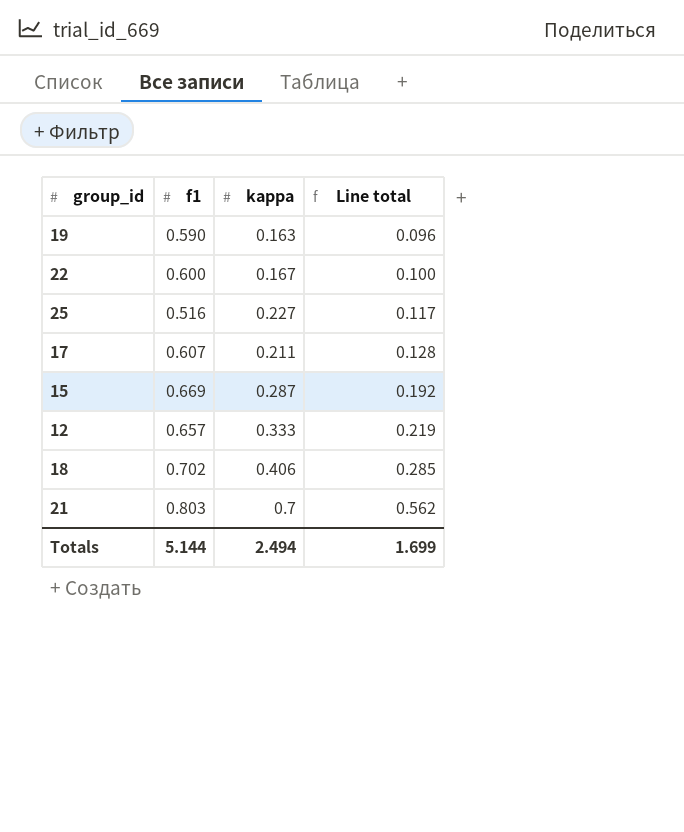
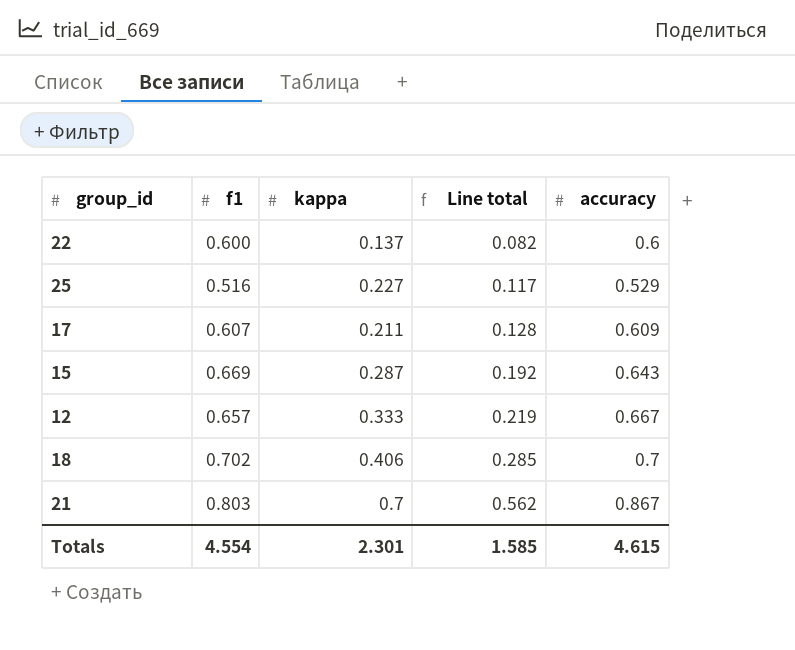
column accuracy | position: none -> 5
row 19: 0.590 | 0.163 | 0.096 -> none
22 | kappa: 0.167 -> 0.137
22 | Line total: 0.100 -> 0.082
Totals | f1: 5.144 -> 4.554
Totals | kappa: 2.494 -> 2.301
Totals | Line total: 1.699 -> 1.585

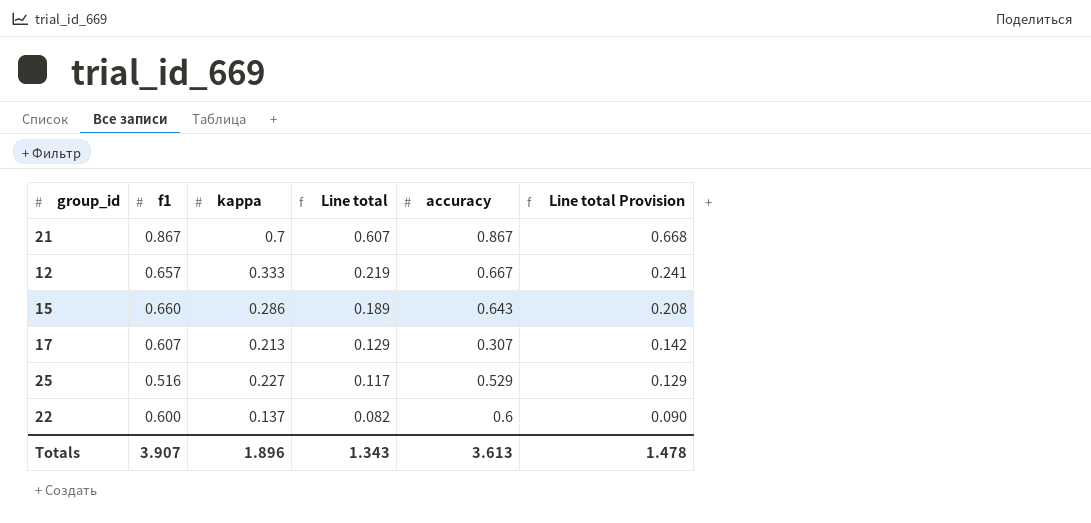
row order: Line total ascending -> Line total descending
column Line total Provision | formula: none -> [Line total] * 1.1
row 18: 0.702 | 0.406 | 0.285 | 0.7 -> none
21 | f1: 0.803 -> 0.867
21 | Line total: 0.562 -> 0.607
15 | f1: 0.669 -> 0.660
15 | kappa: 0.287 -> 0.286
15 | Line total: 0.192 -> 0.189
17 | kappa: 0.211 -> 0.213
17 | Line total: 0.128 -> 0.129
17 | accuracy: 0.609 -> 0.307
Totals | f1: 4.554 -> 3.907
Totals | kappa: 2.301 -> 1.896
Totals | Line total: 1.585 -> 1.343
Totals | accuracy: 4.615 -> 3.613

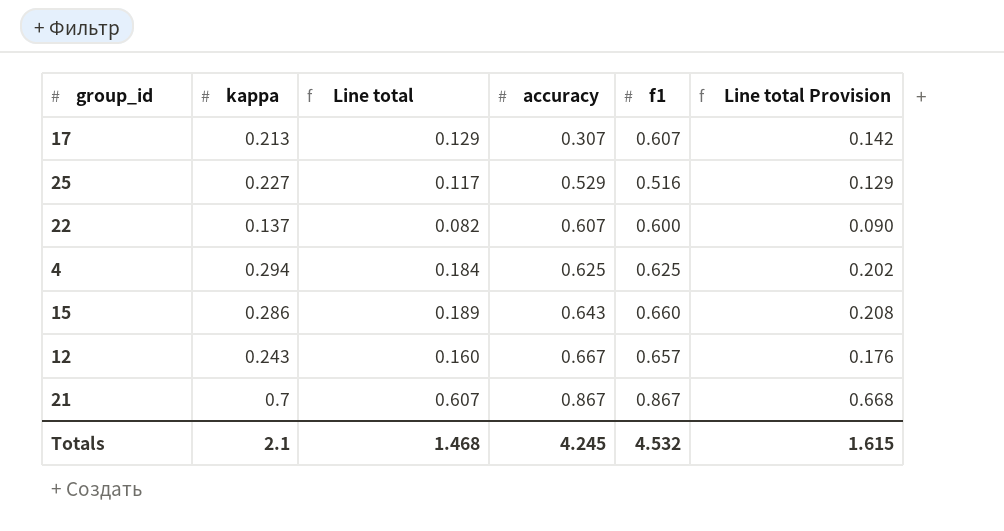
row order: Line total descending -> accuracy ascending
column f1 | position: 2 -> 5
22 | accuracy: 0.6 -> 0.607
row 4: none -> 0.294 | 0.184 | 0.625 | 0.625 | 0.202
12 | kappa: 0.333 -> 0.243
12 | Line total: 0.219 -> 0.160
12 | Line total Provision: 0.241 -> 0.176
Totals | kappa: 1.896 -> 2.1
Totals | Line total: 1.343 -> 1.468
Totals | accuracy: 3.613 -> 4.245
Totals | f1: 3.907 -> 4.532
Totals | Line total Provision: 1.478 -> 1.615

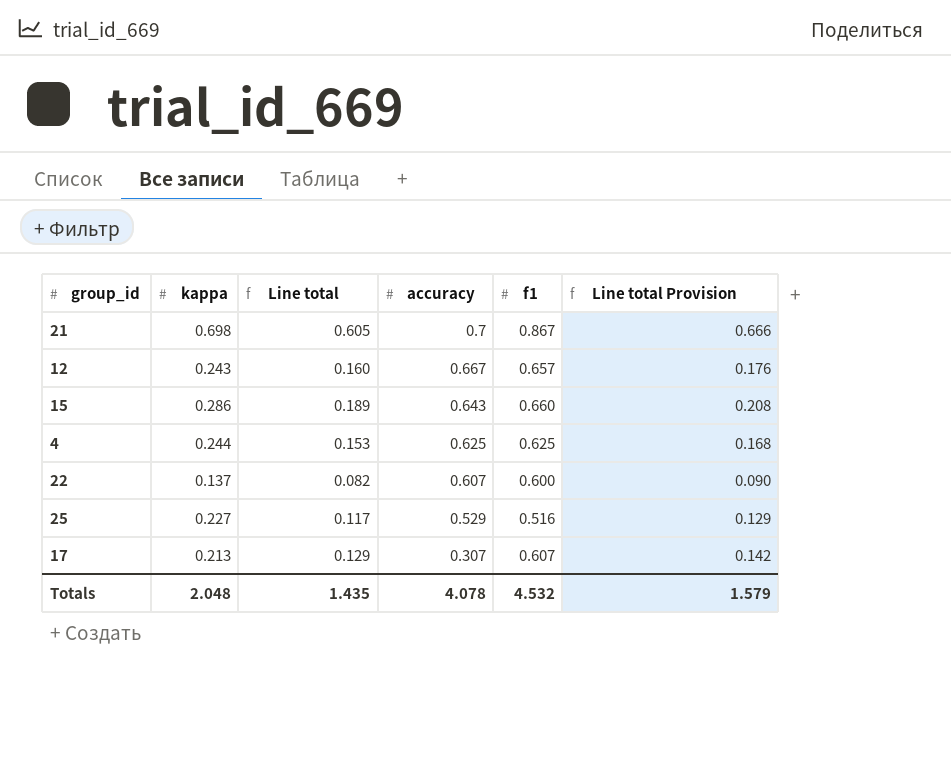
row order: accuracy ascending -> accuracy descending
21 | kappa: 0.7 -> 0.698
21 | Line total: 0.607 -> 0.605
21 | accuracy: 0.867 -> 0.7
21 | Line total Provision: 0.668 -> 0.666
4 | kappa: 0.294 -> 0.244
4 | Line total: 0.184 -> 0.153
4 | Line total Provision: 0.202 -> 0.168
Totals | kappa: 2.1 -> 2.048
Totals | Line total: 1.468 -> 1.435
Totals | accuracy: 4.245 -> 4.078
Totals | Line total Provision: 1.615 -> 1.579

